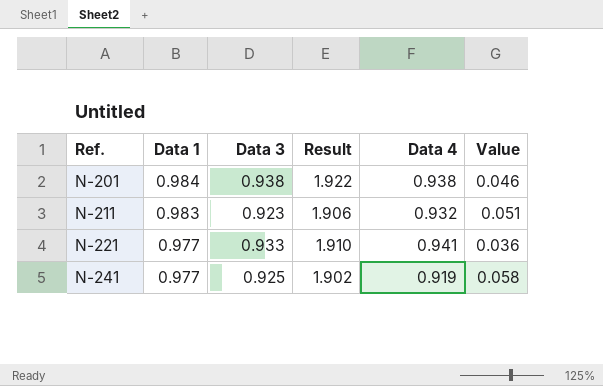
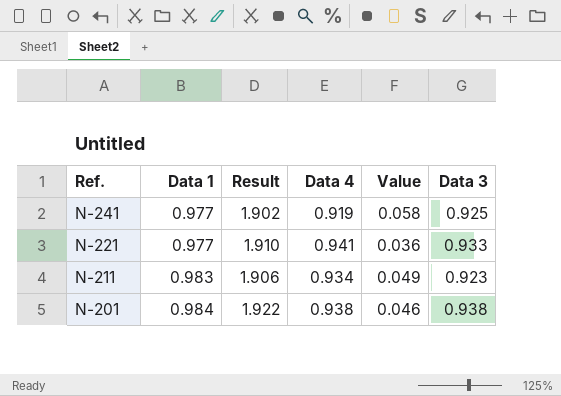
row order: Ref. ascending -> Ref. descending
column Data 3 | position: 3 -> 6
N-211 | Data 4: 0.932 -> 0.934
N-211 | Value: 0.051 -> 0.049

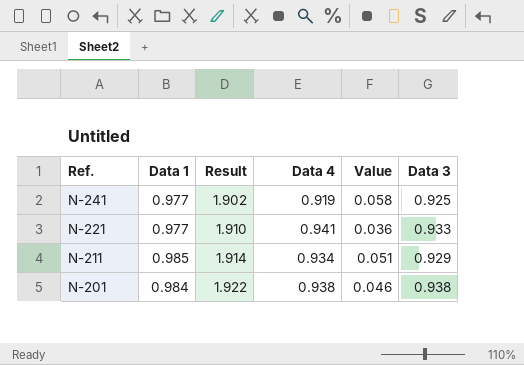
N-211 | Data 1: 0.983 -> 0.985
N-211 | Result: 1.906 -> 1.914
N-211 | Value: 0.049 -> 0.051
N-211 | Data 3: 0.923 -> 0.929

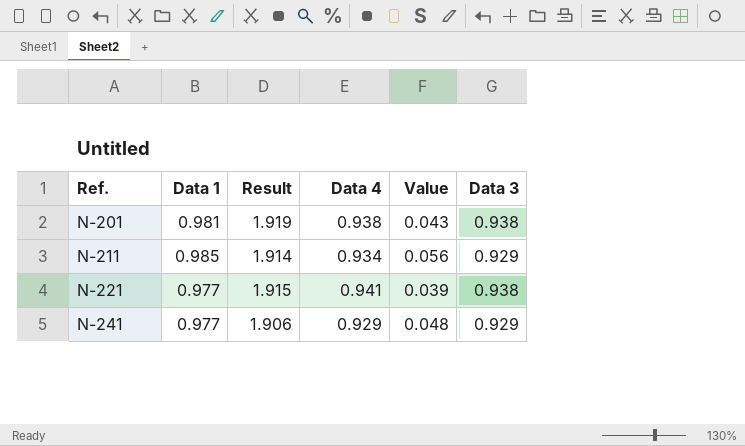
row order: Ref. descending -> Ref. ascending
column Value | formula: [Data 1] - [Data 4] -> [Data 1] - [Data 3]
N-201 | Data 1: 0.984 -> 0.981
N-201 | Result: 1.922 -> 1.919
N-221 | Result: 1.910 -> 1.915
N-221 | Data 3: 0.933 -> 0.938
N-241 | Result: 1.902 -> 1.906
N-241 | Data 4: 0.919 -> 0.929
N-241 | Data 3: 0.925 -> 0.929

